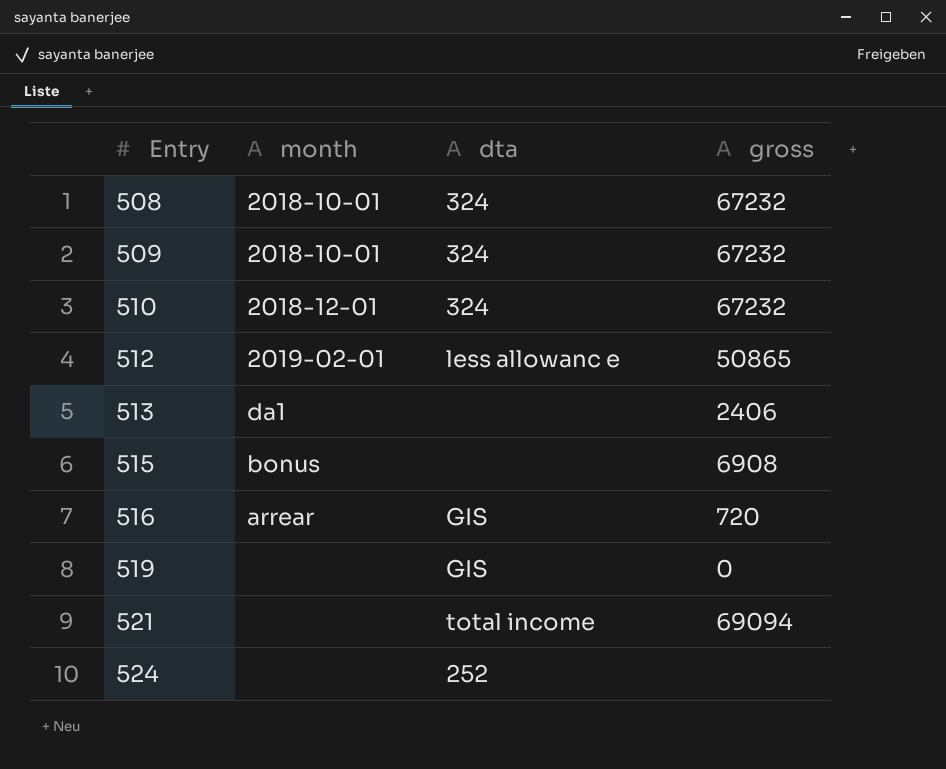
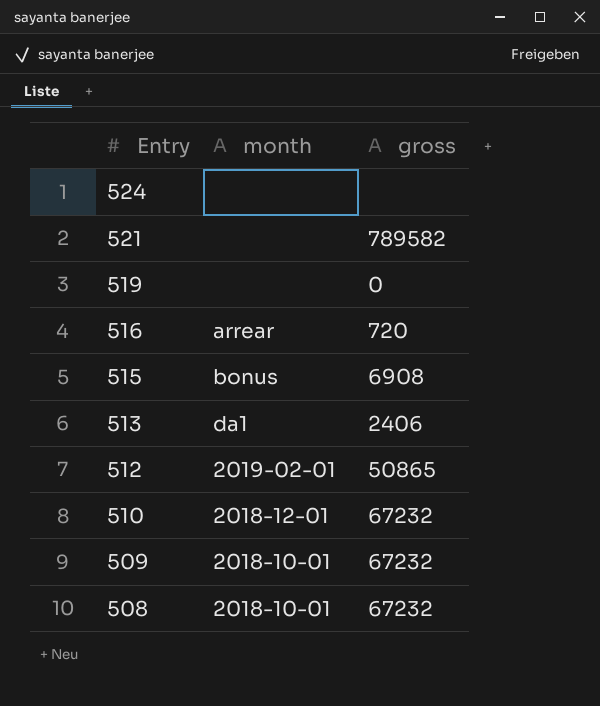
row order: Entry ascending -> Entry descending
column dta | position: 3 -> none
521 | gross: 69094 -> 789582

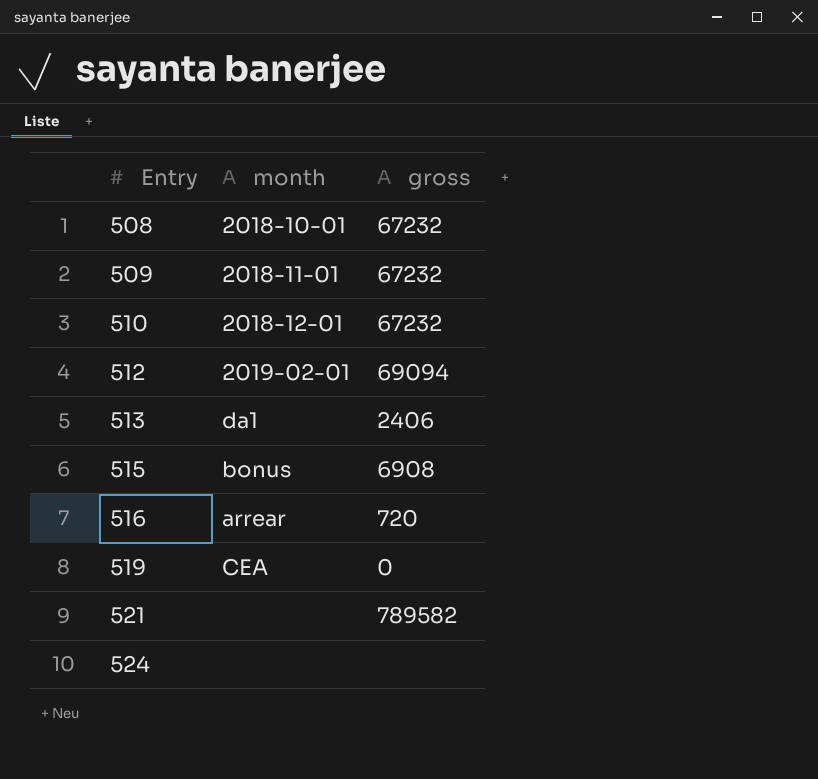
row order: Entry descending -> Entry ascending
509 | month: 2018-10-01 -> 2018-11-01
512 | gross: 50865 -> 69094
519 | month: none -> CEA

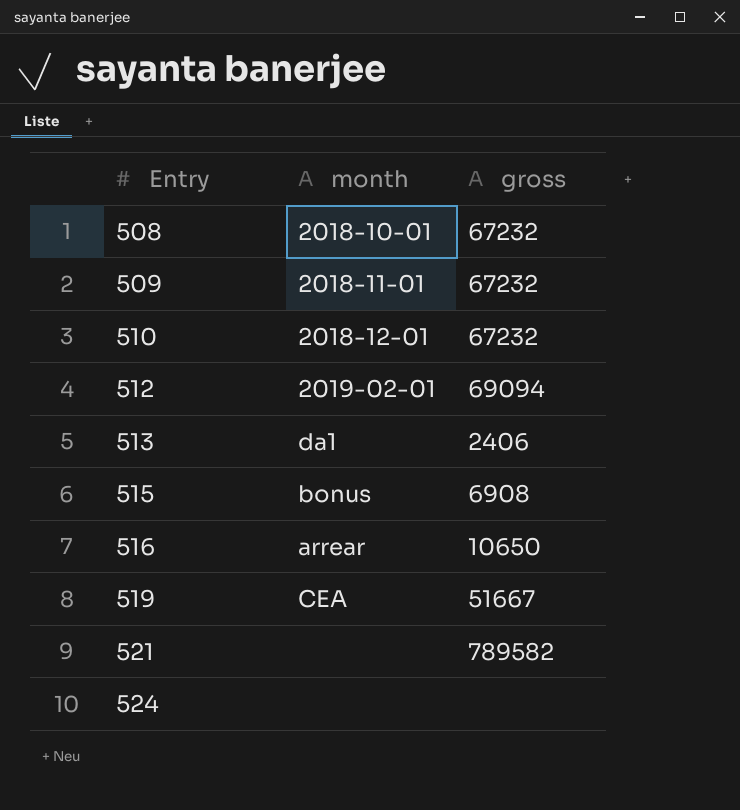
516 | gross: 720 -> 10650
519 | gross: 0 -> 51667

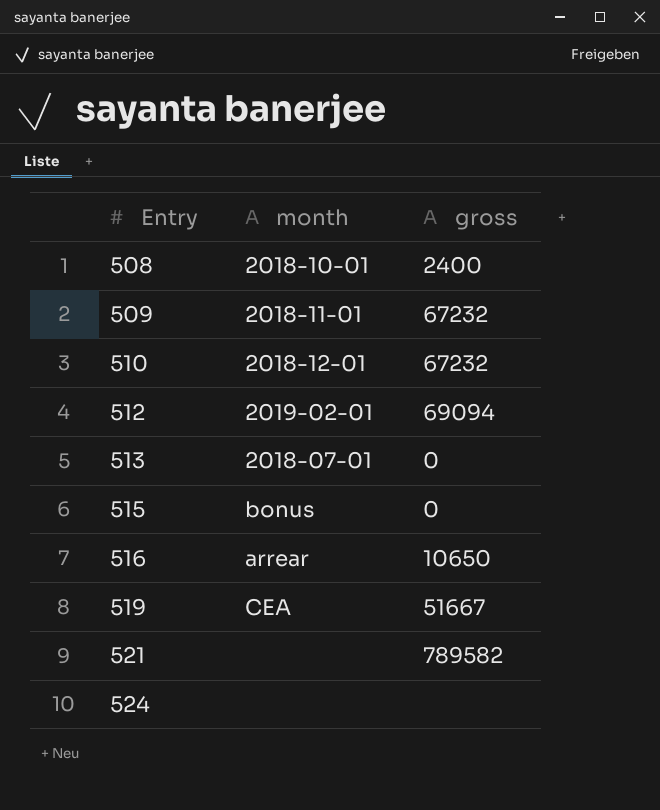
508 | gross: 67232 -> 2400
513 | month: da1 -> 2018-07-01
513 | gross: 2406 -> 0
515 | gross: 6908 -> 0

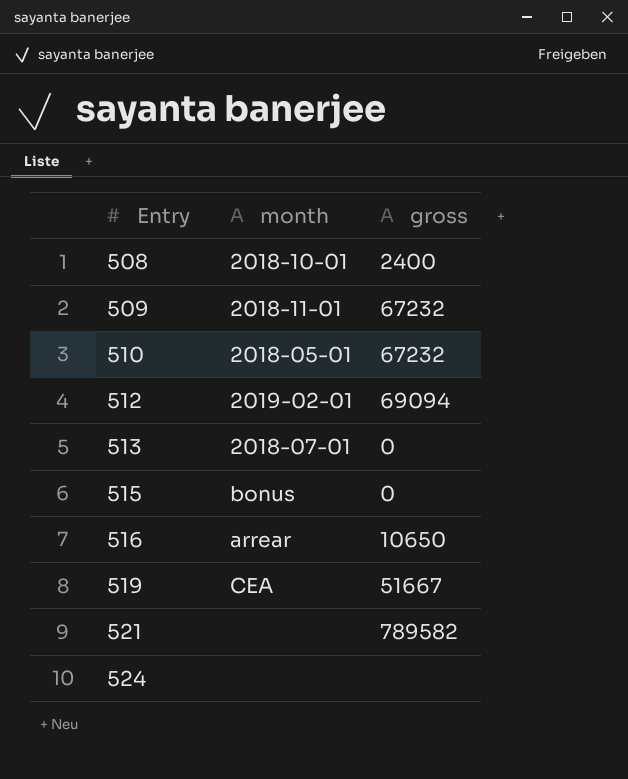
510 | month: 2018-12-01 -> 2018-05-01

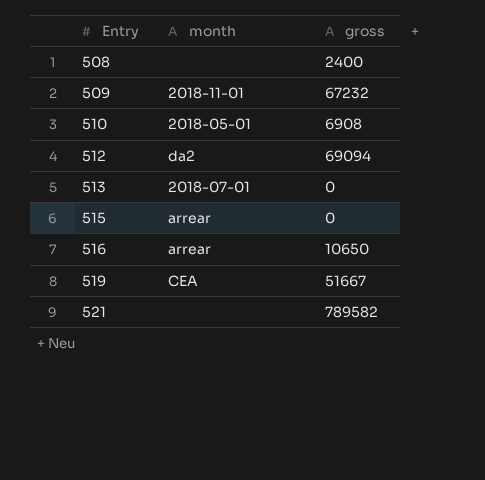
row 524: none | none -> none
508 | month: 2018-10-01 -> none
510 | gross: 67232 -> 6908
512 | month: 2019-02-01 -> da2
515 | month: bonus -> arrear

